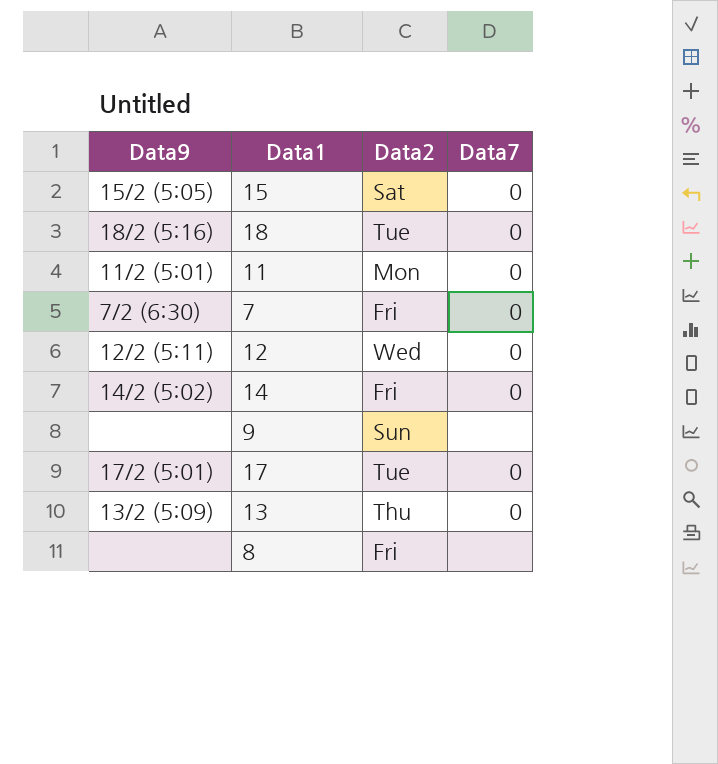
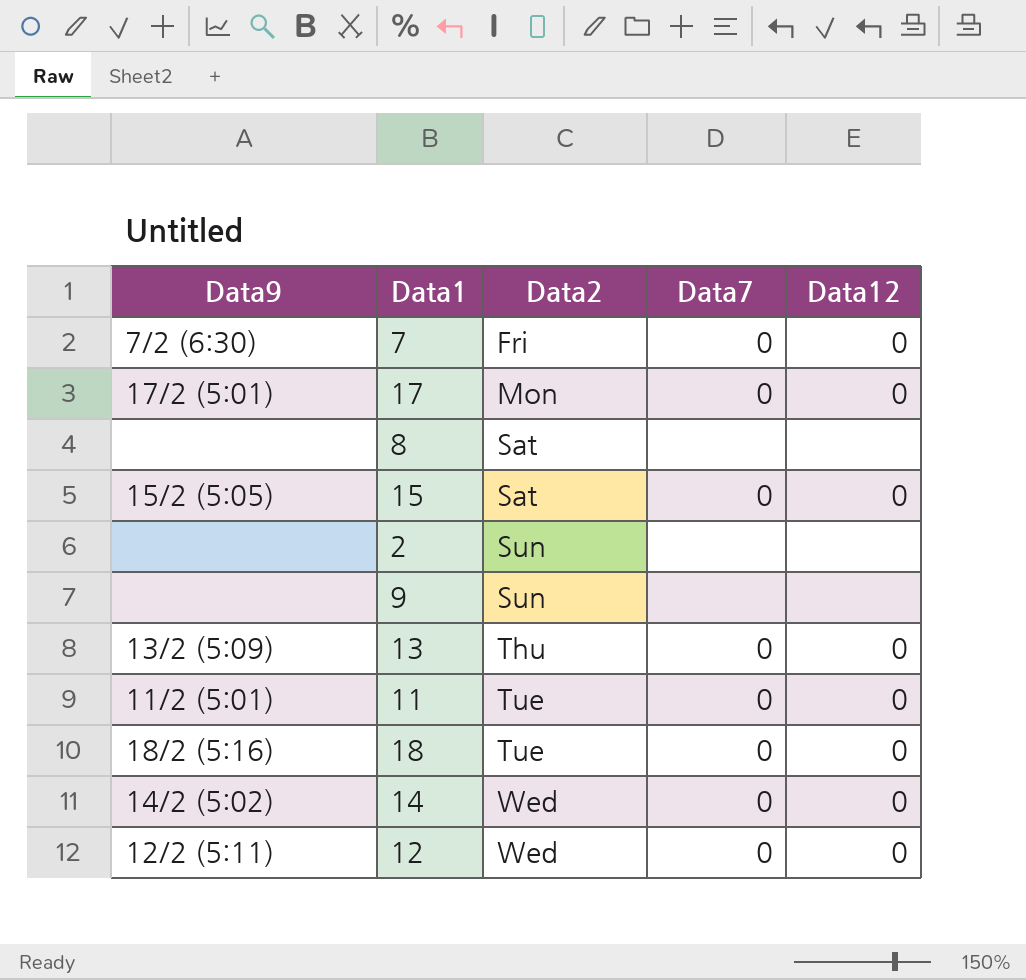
row order: none -> Data2 ascending
column Data12 | position: none -> 5
17 | Data2: Tue -> Mon
8 | Data2: Fri -> Sat
row 2: none -> none | Sun | none | none
11 | Data2: Mon -> Tue
14 | Data2: Fri -> Wed

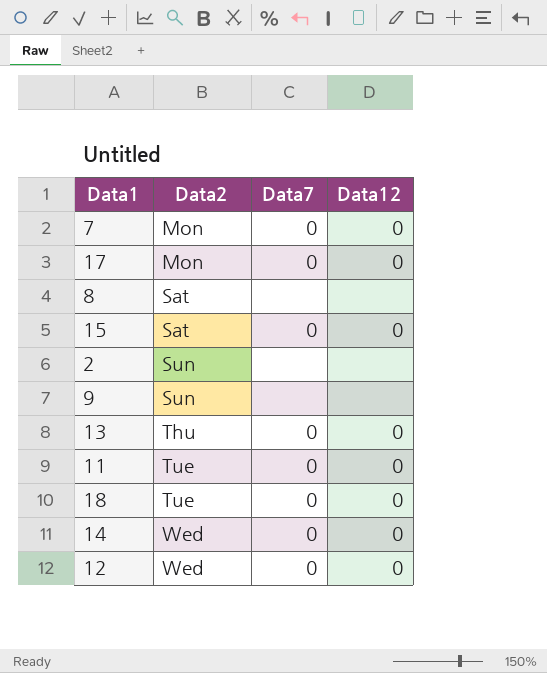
column Data9 | position: 1 -> none
7 | Data2: Fri -> Mon

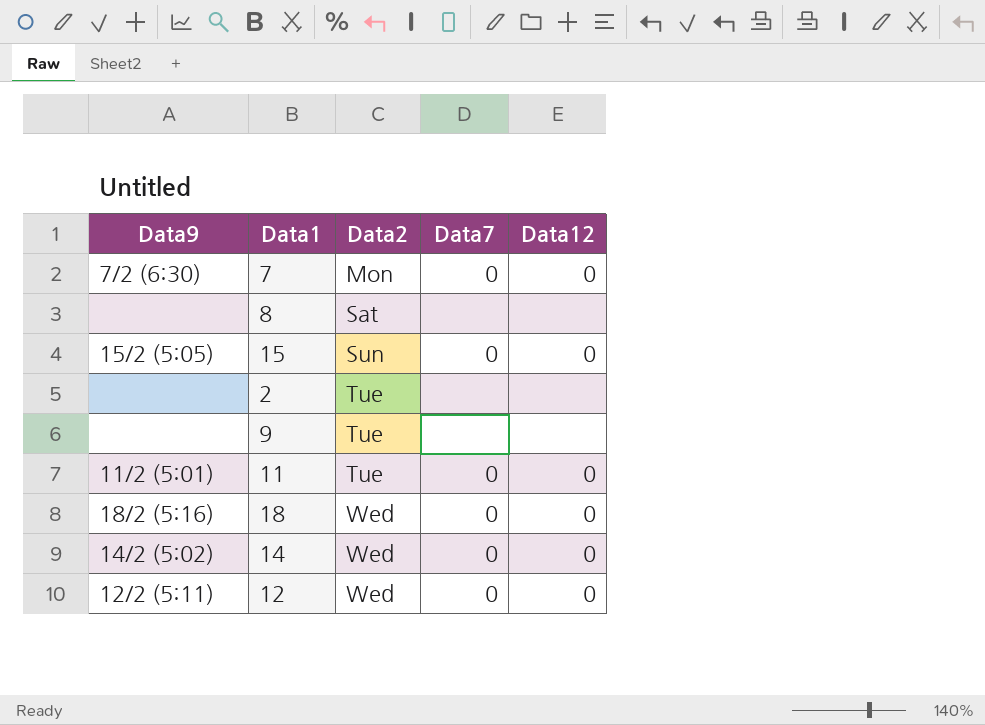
column Data9 | position: none -> 1
row 17: Mon | 0 | 0 -> none
row 13: Thu | 0 | 0 -> none
15 | Data2: Sat -> Sun
2 | Data2: Sun -> Tue
9 | Data2: Sun -> Tue
18 | Data2: Tue -> Wed

